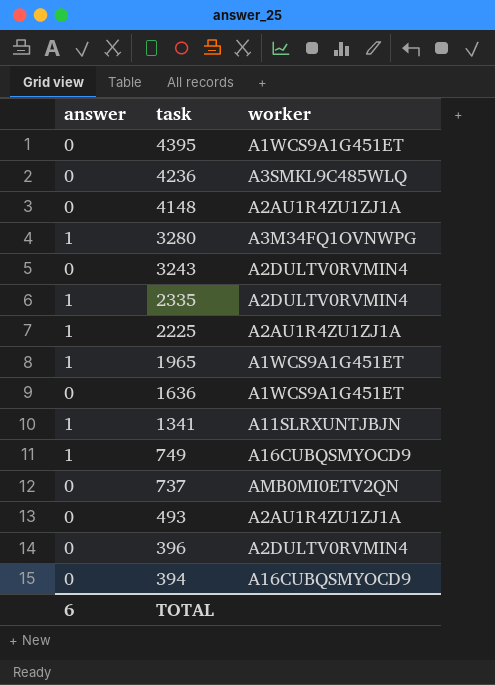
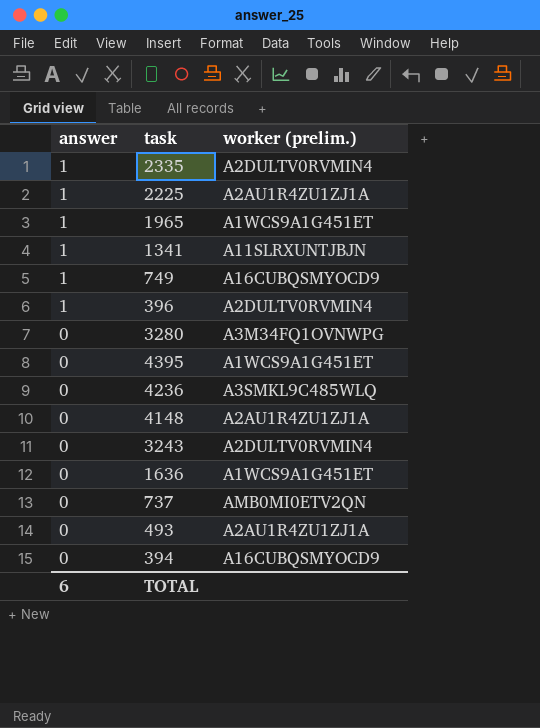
row order: task descending -> answer descending
column name: worker -> worker (prelim.)
396 | answer: 0 -> 1
3280 | answer: 1 -> 0

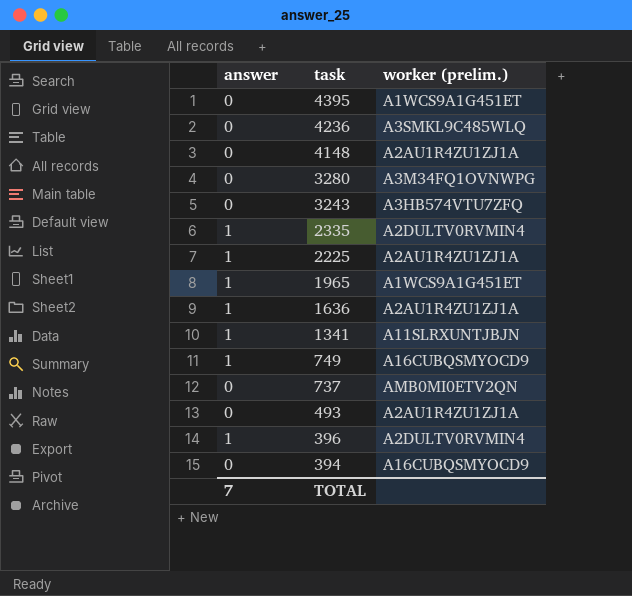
row order: answer descending -> task descending
3243 | worker (prelim.): A2DULTV0RVMIN4 -> A3HB574VTU7ZFQ
1636 | answer: 0 -> 1
1636 | worker (prelim.): A1WCS9A1G451ET -> A2AU1R4ZU1ZJ1A
TOTAL | answer: 6 -> 7

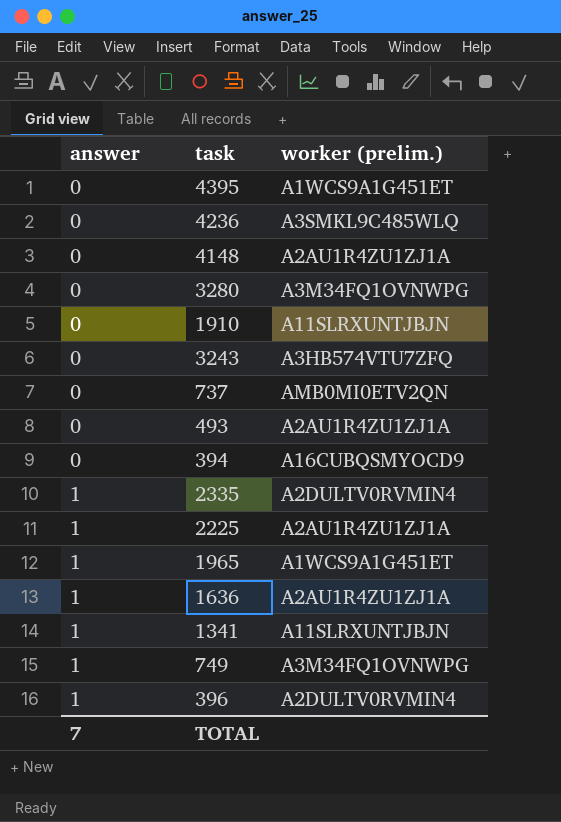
row order: task descending -> answer ascending
row 1910: none -> 0 | A11SLRXUNTJBJN
749 | worker (prelim.): A16CUBQSMYOCD9 -> A3M34FQ1OVNWPG

